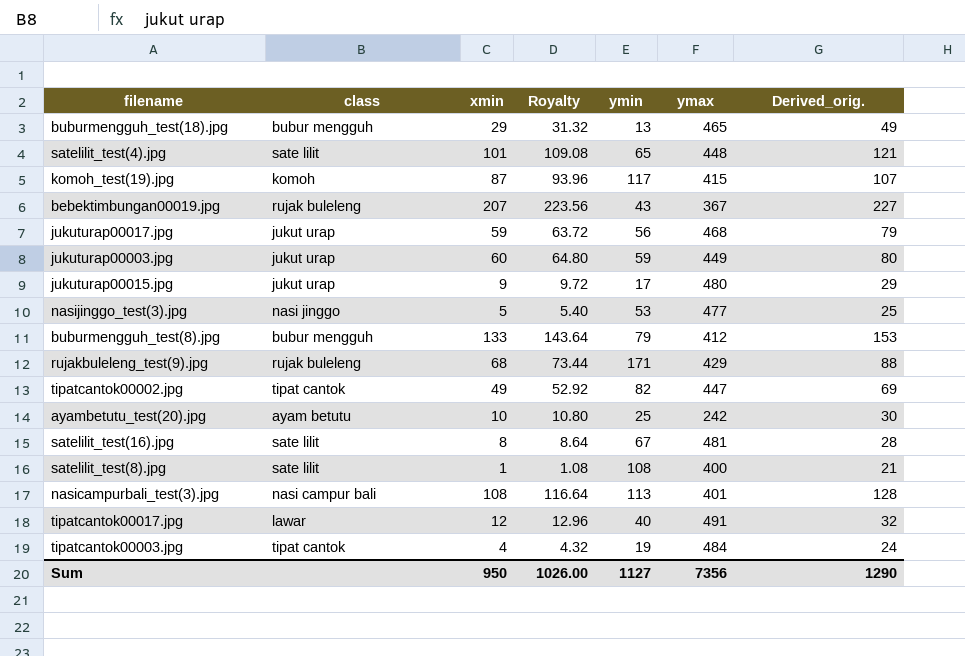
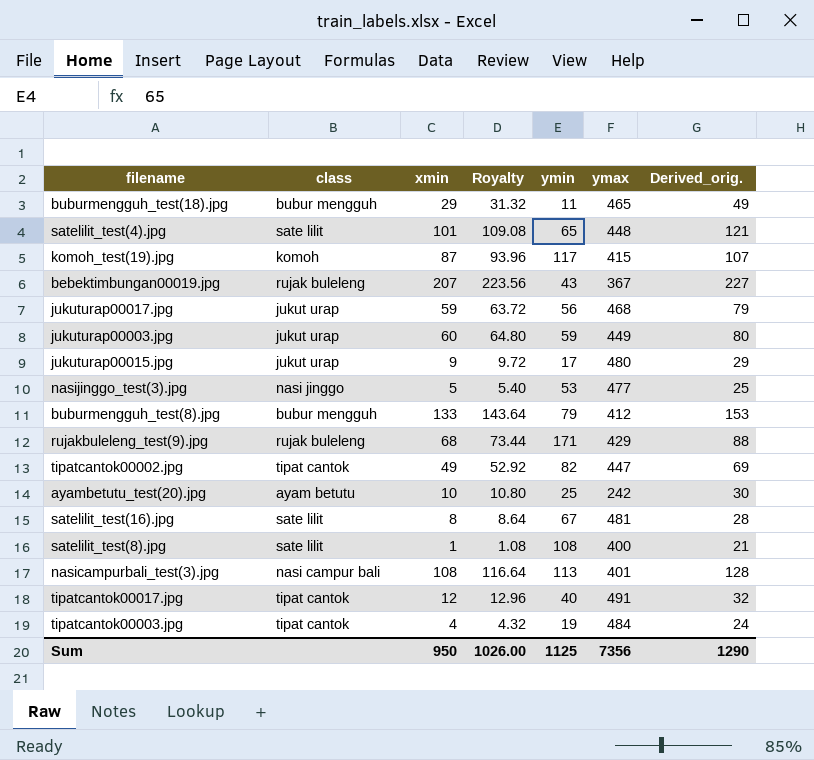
buburmengguh_test(18).jpg | ymin: 13 -> 11
tipatcantok00017.jpg | class: lawar -> tipat cantok
Sum | ymin: 1127 -> 1125

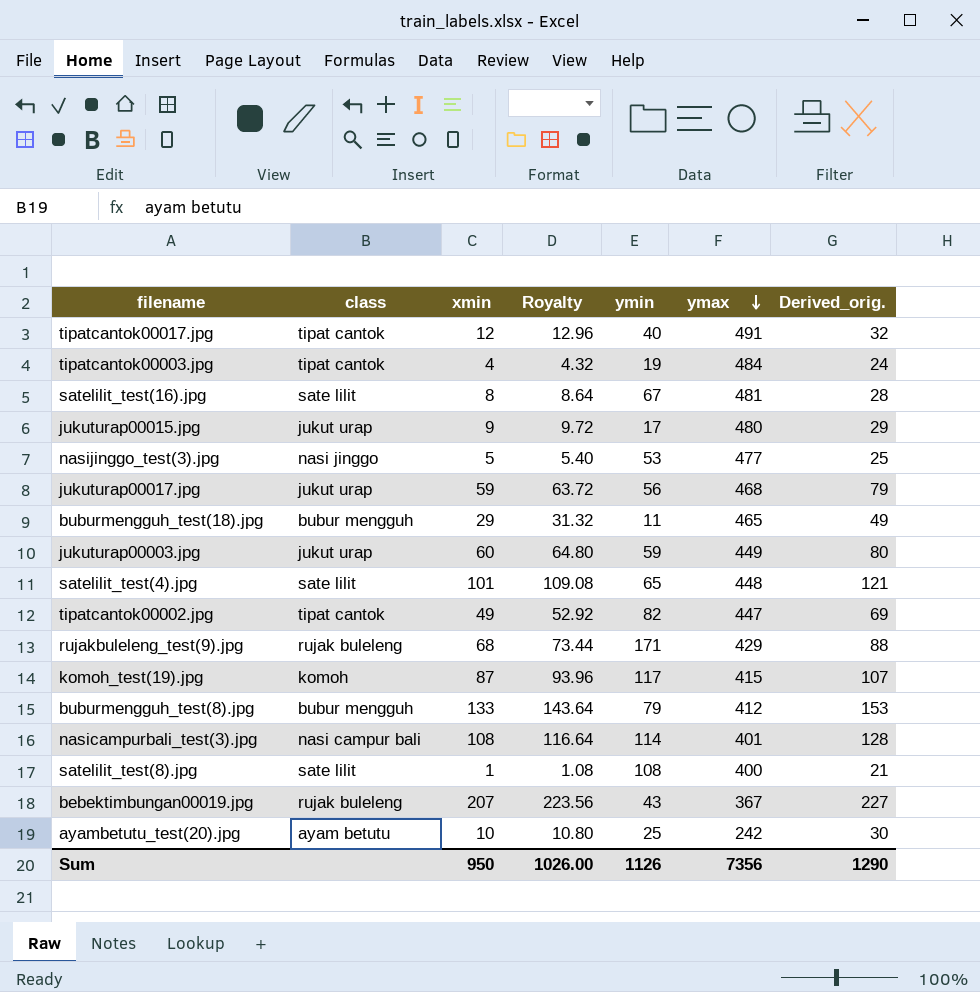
row order: none -> ymax descending
nasicampurbali_test(3).jpg | ymin: 113 -> 114
Sum | ymin: 1125 -> 1126

